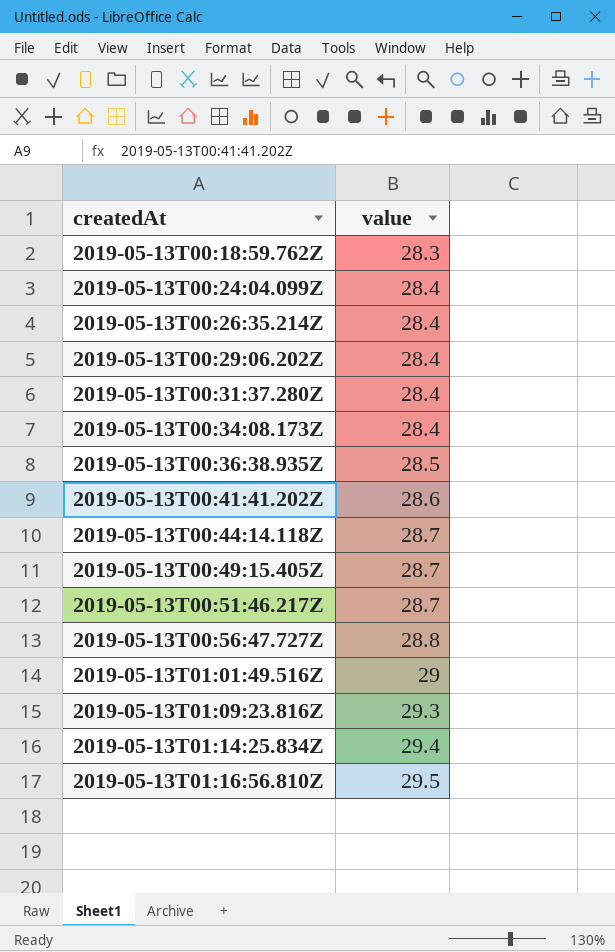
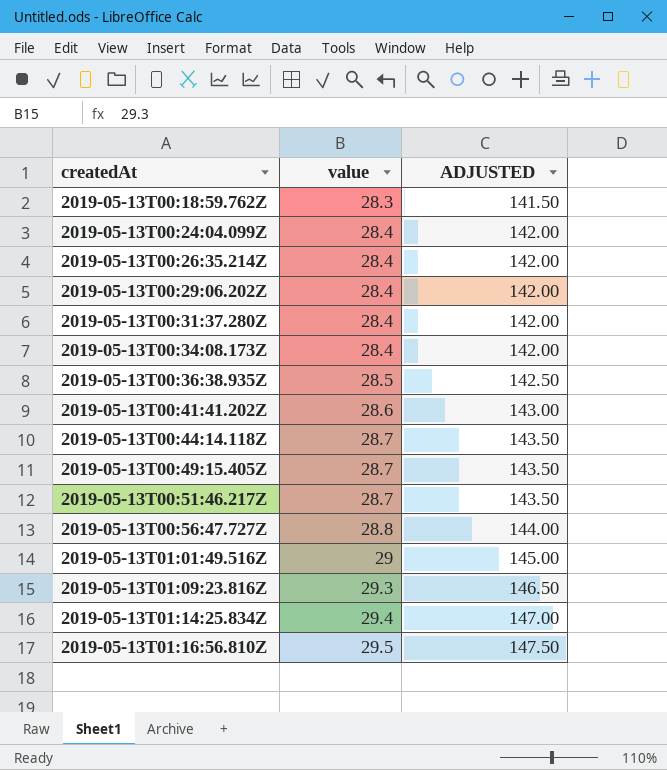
column ADJUSTED | formula: none -> [value] * 5

